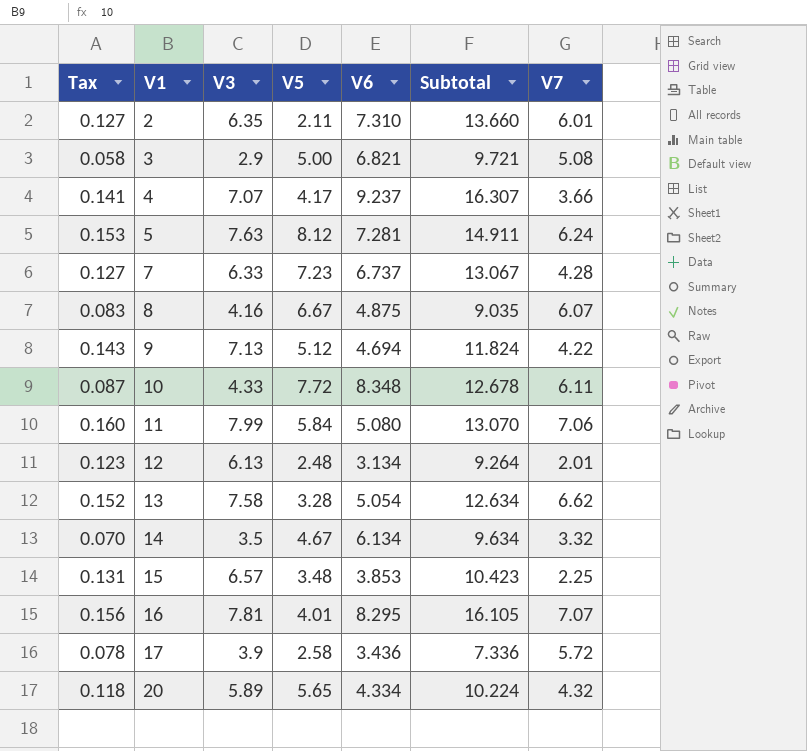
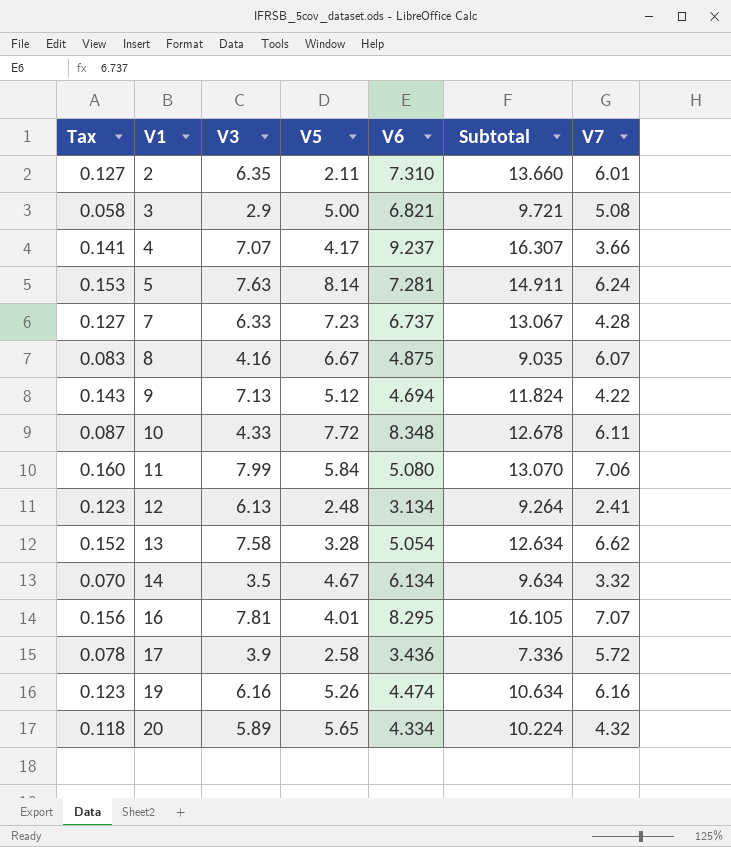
row 15: 0.131 | 6.57 | 3.48 | 3.853 | 10.423 | 2.25 -> none
5 | V5: 8.12 -> 8.14
12 | V7: 2.01 -> 2.41
row 19: none -> 0.123 | 6.16 | 5.26 | 4.474 | 10.634 | 6.16

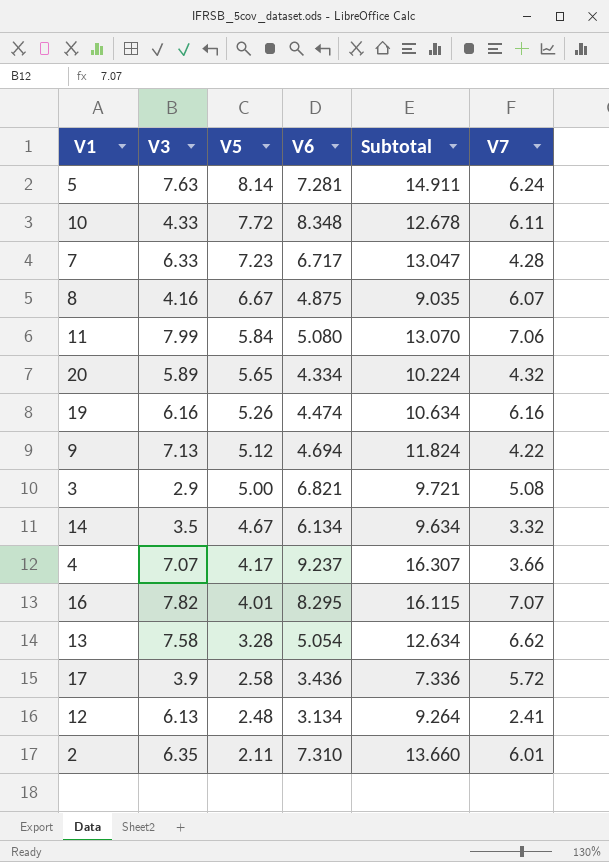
row order: V1 ascending -> V5 descending
column Tax | formula: [V3] * 0.02 -> none
7 | V6: 6.737 -> 6.717
7 | Subtotal: 13.067 -> 13.047
16 | V3: 7.81 -> 7.82
16 | Subtotal: 16.105 -> 16.115

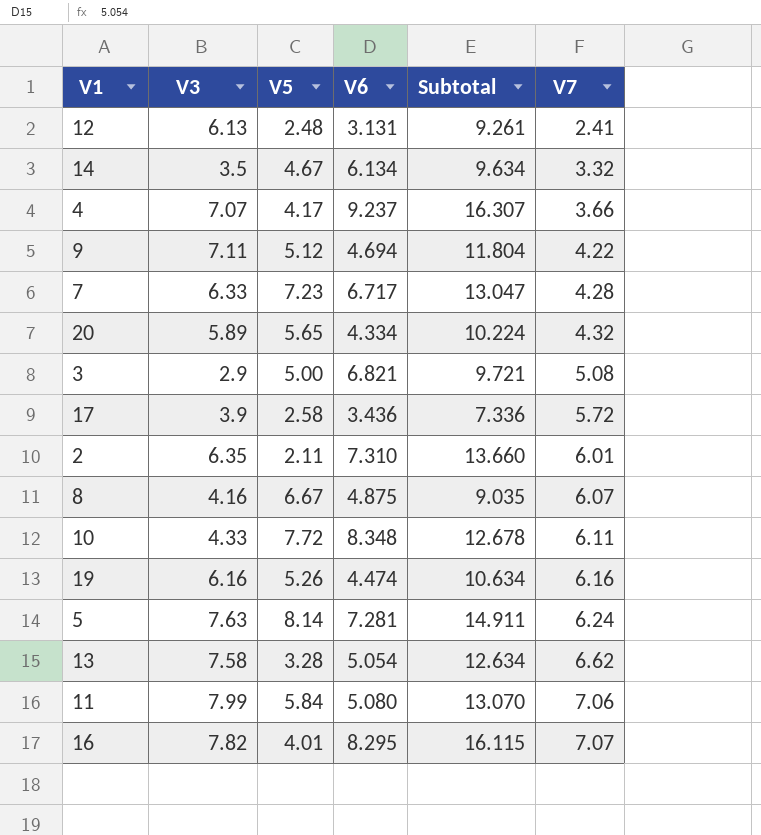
row order: V5 descending -> V7 ascending
12 | V6: 3.134 -> 3.131
12 | Subtotal: 9.264 -> 9.261
9 | V3: 7.13 -> 7.11
9 | Subtotal: 11.824 -> 11.804

